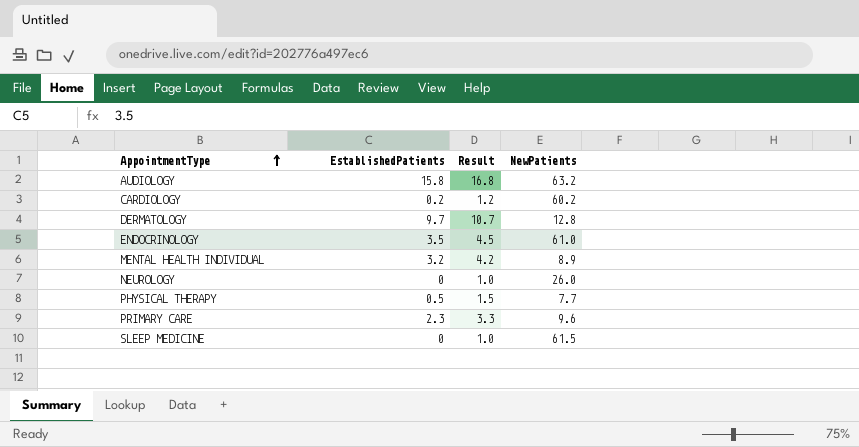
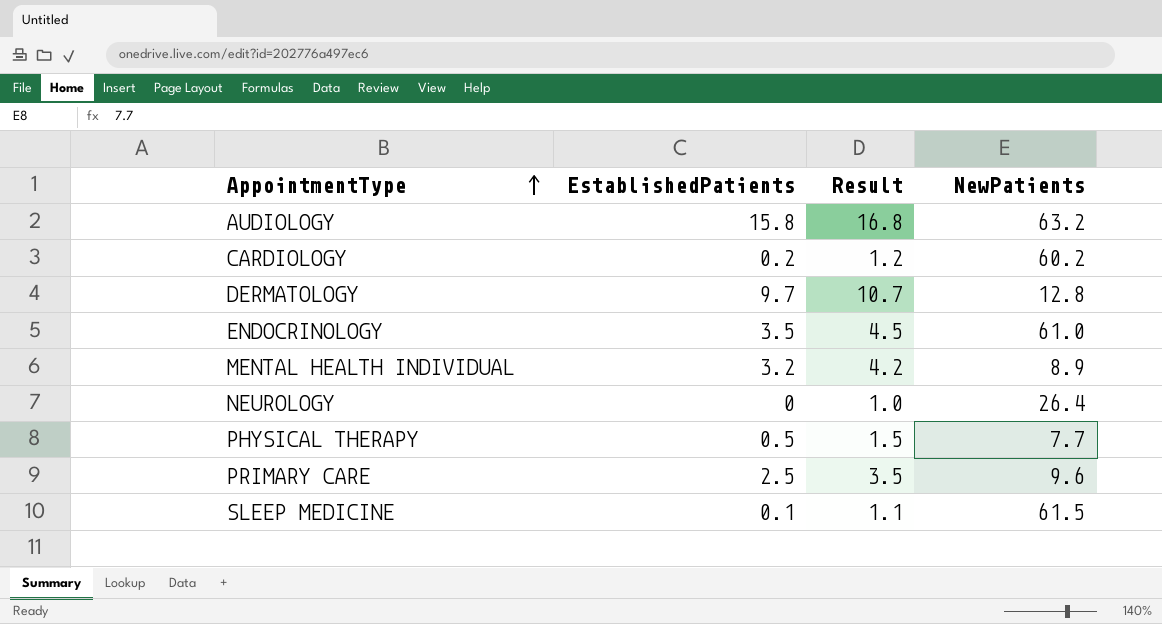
NEUROLOGY | NewPatients: 26.0 -> 26.4
PRIMARY CARE | EstablishedPatients: 2.3 -> 2.5
PRIMARY CARE | Result: 3.3 -> 3.5
SLEEP MEDICINE | EstablishedPatients: 0 -> 0.1
SLEEP MEDICINE | Result: 1.0 -> 1.1

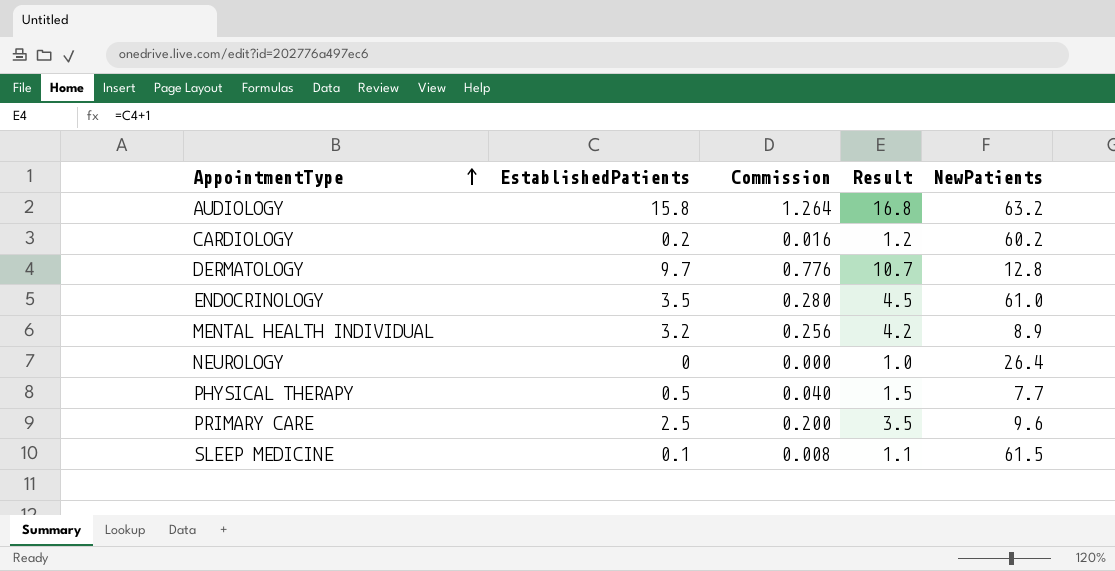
column Commission | formula: none -> [EstablishedPatients] * 0.08

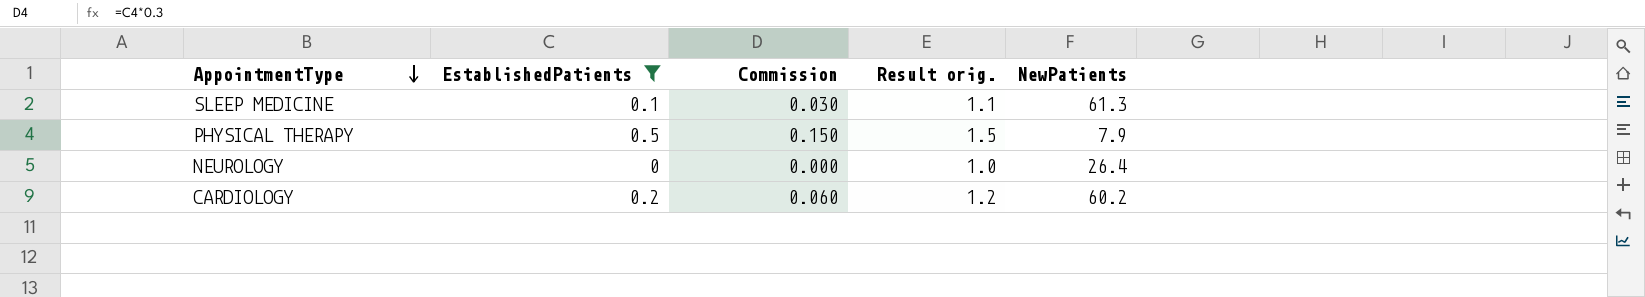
filter: none -> EstablishedPatients <= 0.5
row order: AppointmentType ascending -> AppointmentType descending
column Commission | formula: [EstablishedPatients] * 0.08 -> [EstablishedPatients] * 0.3
column name: Result -> Result orig.
SLEEP MEDICINE | NewPatients: 61.5 -> 61.3
PHYSICAL THERAPY | NewPatients: 7.7 -> 7.9

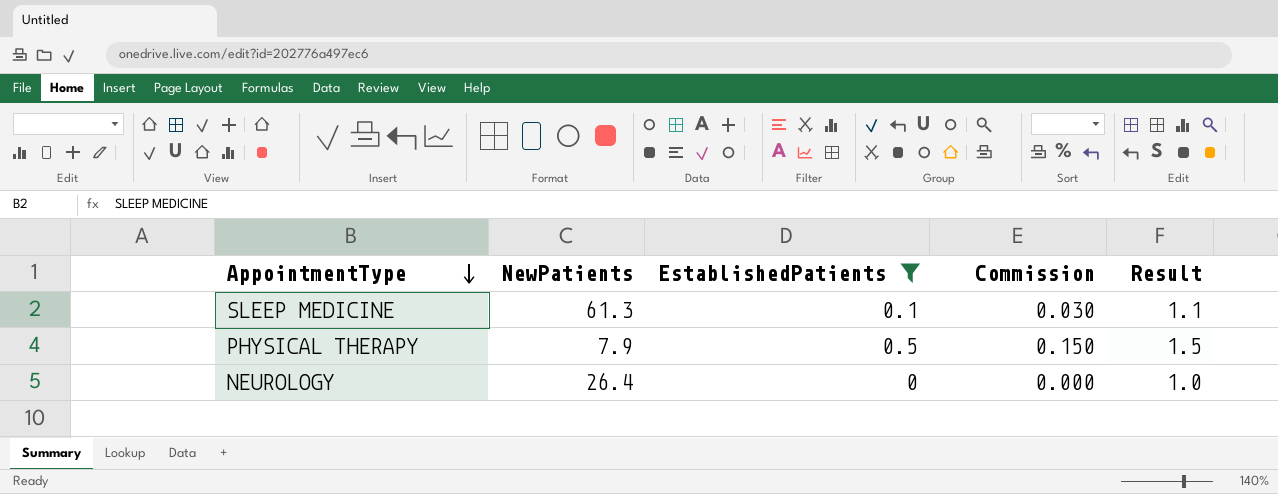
column NewPatients | position: 5 -> 2
column name: Result orig. -> Result
row CARDIOLOGY: 0.2 | 0.060 | 1.2 | 60.2 -> none

